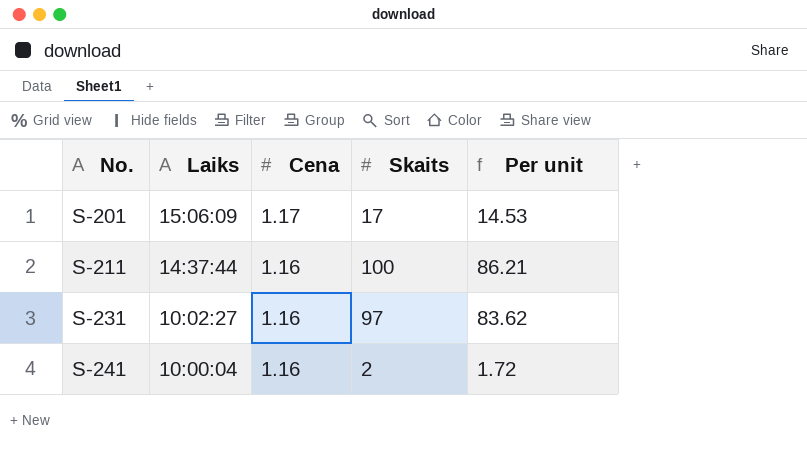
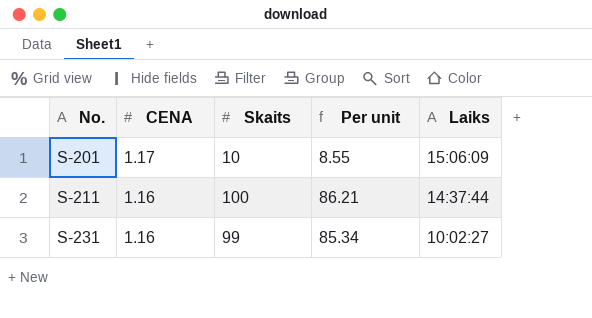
column name: Cena -> CENA
column Laiks | position: 2 -> 5
row S-241: 10:00:04 | 1.16 | 2 | 1.72 -> none
S-201 | Skaits: 17 -> 10
S-201 | Per unit: 14.53 -> 8.55
S-231 | Skaits: 97 -> 99
S-231 | Per unit: 83.62 -> 85.34

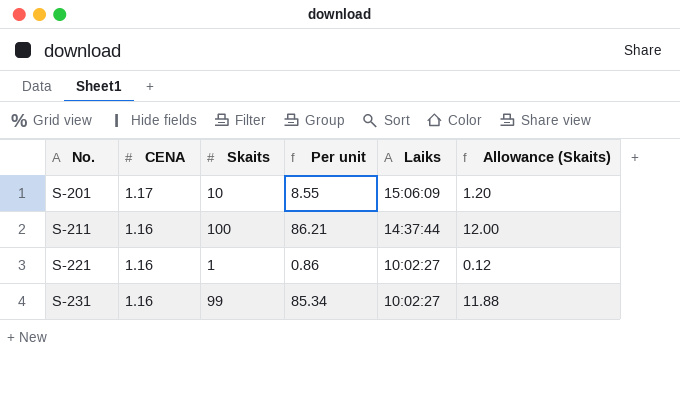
column Allowance (Skaits) | formula: none -> [Skaits] * 0.12
row S-221: none -> 1.16 | 1 | 0.86 | 10:02:27 | 0.12

